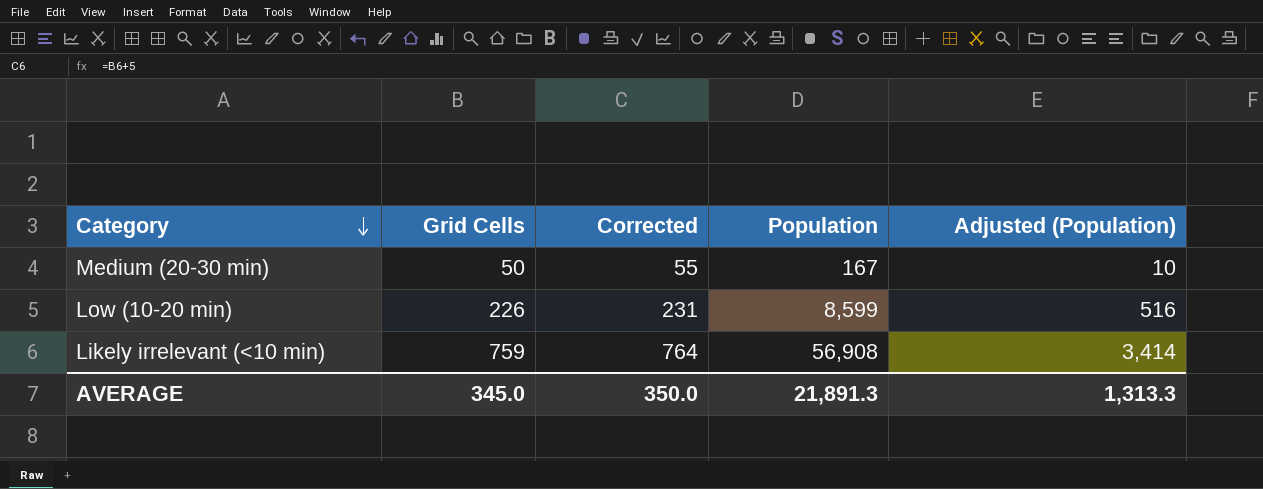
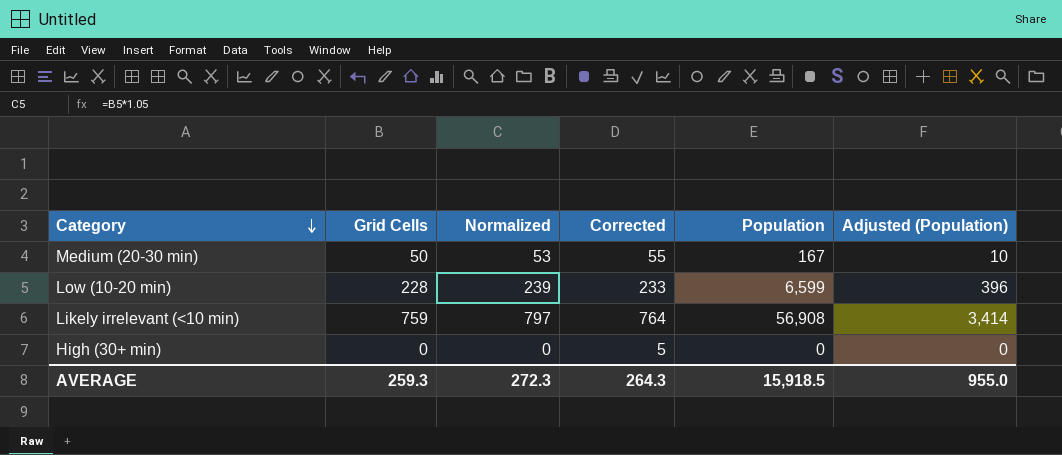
column Normalized | formula: none -> [Grid Cells] * 1.05
Low (10-20 min) | Grid Cells: 226 -> 228
Low (10-20 min) | Corrected: 231 -> 233
Low (10-20 min) | Population: 8,599 -> 6,599
Low (10-20 min) | Adjusted (Population): 516 -> 396
row High (30+ min): none -> 0 | 0 | 5 | 0 | 0
AVERAGE | Grid Cells: 345.0 -> 259.3
AVERAGE | Corrected: 350.0 -> 264.3
AVERAGE | Population: 21,891.3 -> 15,918.5
AVERAGE | Adjusted (Population): 1,313.3 -> 955.0

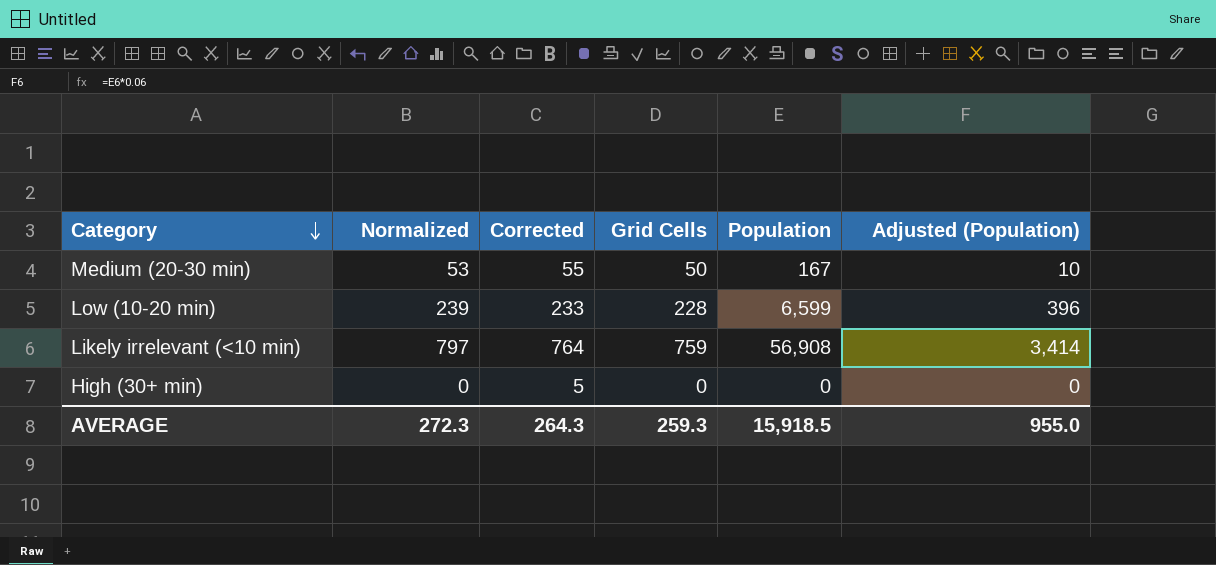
column Grid Cells | position: 2 -> 4

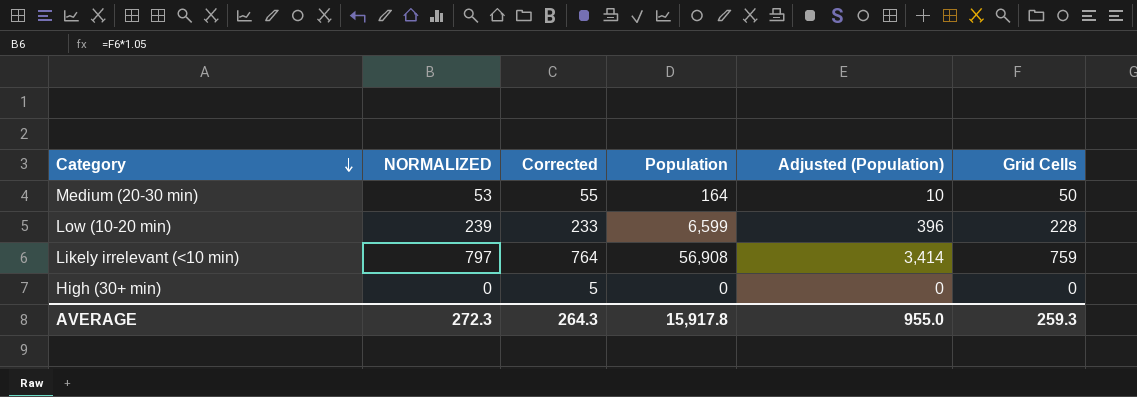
column name: Normalized -> NORMALIZED
column Grid Cells | position: 4 -> 6
Medium (20-30 min) | Population: 167 -> 164
AVERAGE | Population: 15,918.5 -> 15,917.8

